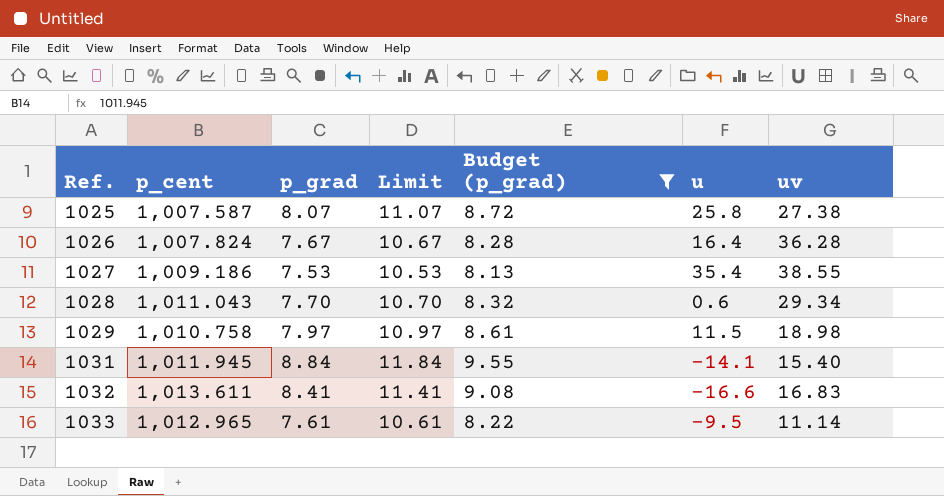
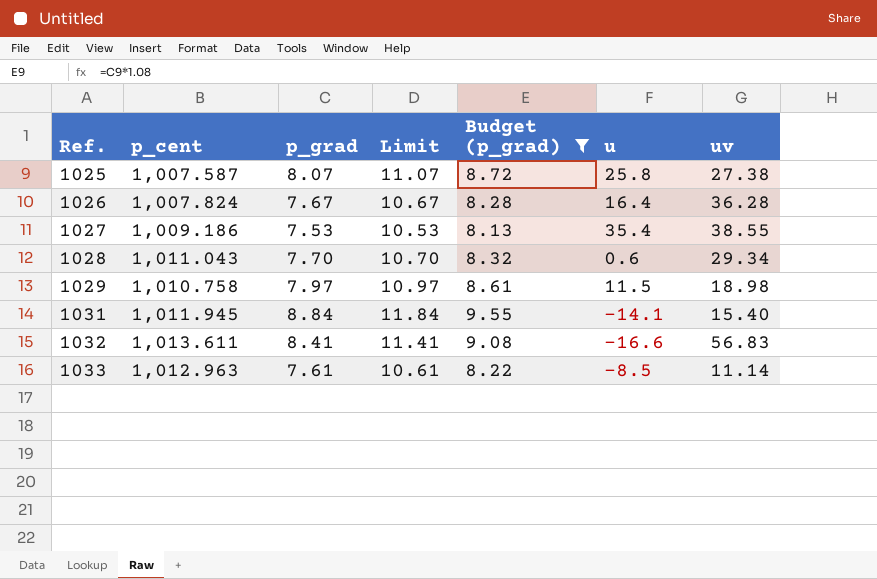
1032 | uv: 16.83 -> 56.83
1033 | p_cent: 1,012.965 -> 1,012.963
1033 | u: -9.5 -> -8.5

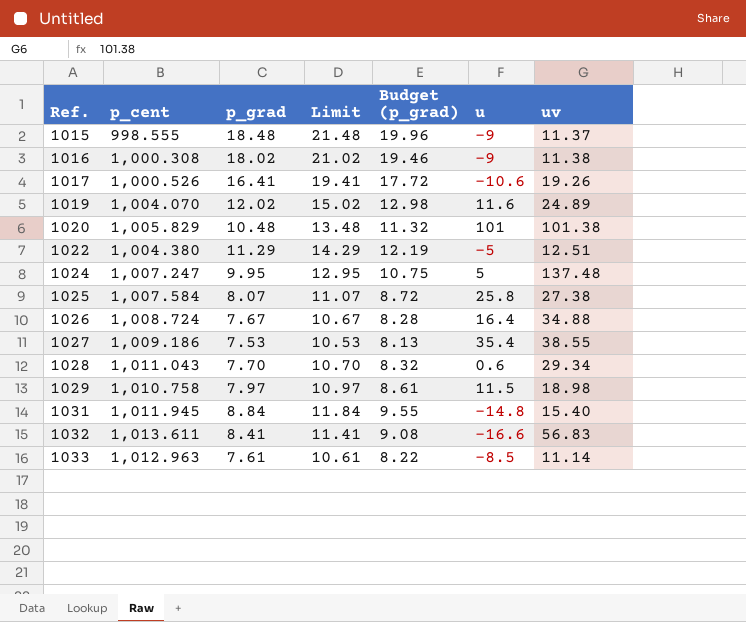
filter: Budget (p_grad) <= 9.55 -> none
1025 | p_cent: 1,007.587 -> 1,007.584
1026 | p_cent: 1,007.824 -> 1,008.724
1026 | uv: 36.28 -> 34.88
1031 | u: -14.1 -> -14.8

